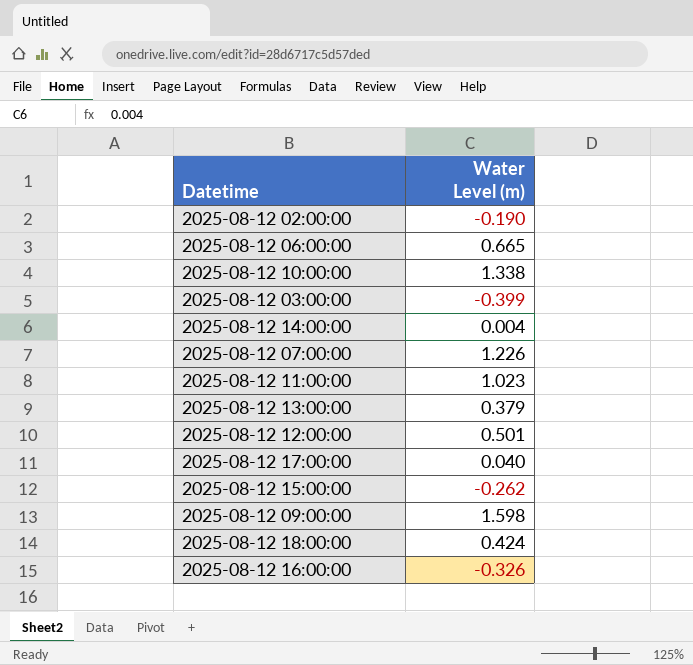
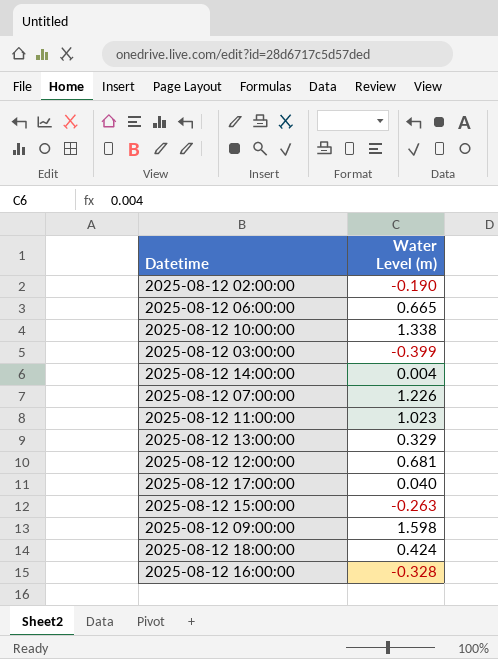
2025-08-12 13:00:00 | Water Level (m): 0.379 -> 0.329
2025-08-12 12:00:00 | Water Level (m): 0.501 -> 0.681
2025-08-12 15:00:00 | Water Level (m): -0.262 -> -0.263
2025-08-12 16:00:00 | Water Level (m): -0.326 -> -0.328

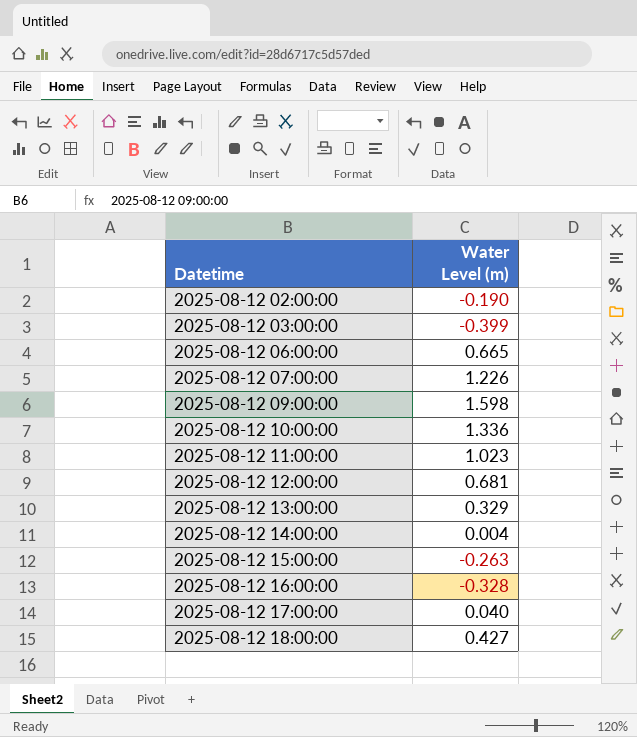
row order: none -> Datetime ascending
2025-08-12 10:00:00 | Water Level (m): 1.338 -> 1.336
2025-08-12 18:00:00 | Water Level (m): 0.424 -> 0.427

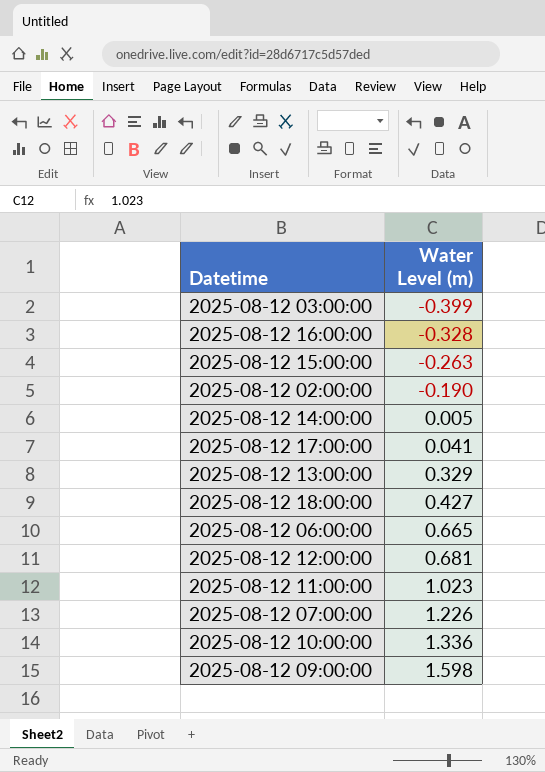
row order: Datetime ascending -> Water Level (m) ascending
2025-08-12 14:00:00 | Water Level (m): 0.004 -> 0.005
2025-08-12 17:00:00 | Water Level (m): 0.040 -> 0.041

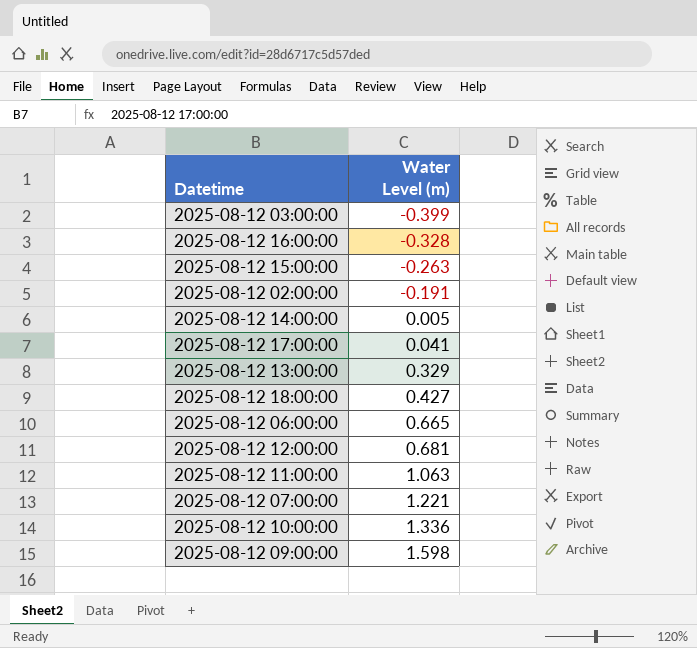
2025-08-12 02:00:00 | Water Level (m): -0.190 -> -0.191
2025-08-12 11:00:00 | Water Level (m): 1.023 -> 1.063
2025-08-12 07:00:00 | Water Level (m): 1.226 -> 1.221

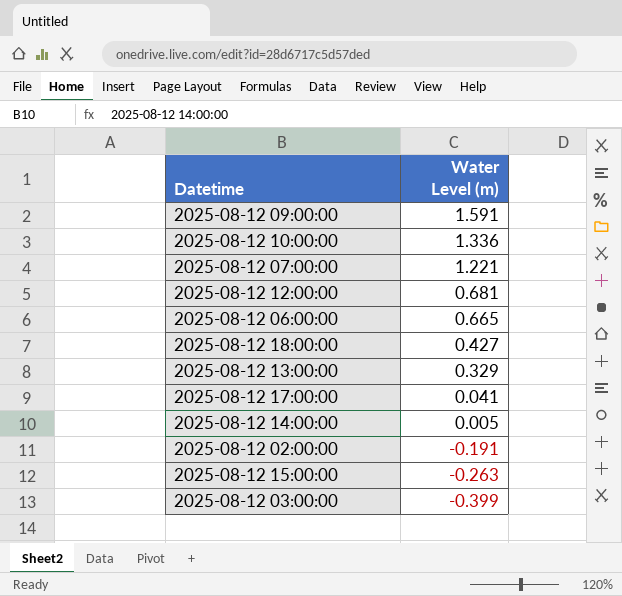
row order: Water Level (m) ascending -> Water Level (m) descending
row 2025-08-12 16:00:00: -0.328 -> none
row 2025-08-12 11:00:00: 1.063 -> none
2025-08-12 09:00:00 | Water Level (m): 1.598 -> 1.591

